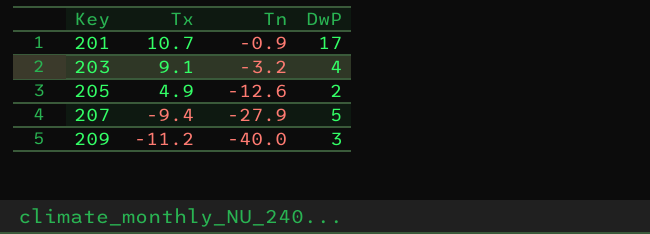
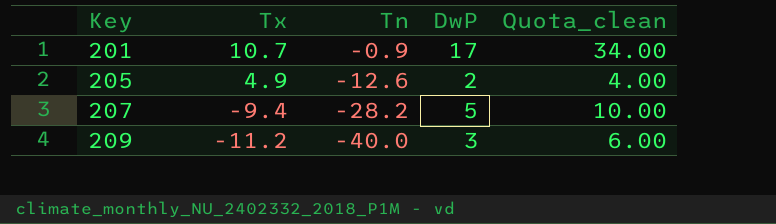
column Quota_clean | formula: none -> [DwP] * 2
row 203: 9.1 | -3.2 | 4 -> none
207 | Tn: -27.9 -> -28.2

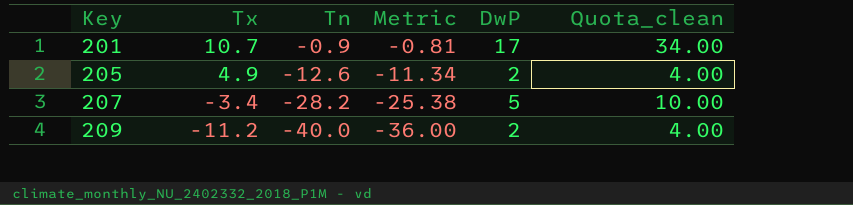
column Metric | formula: none -> [Tn] * 0.9
207 | Tx: -9.4 -> -3.4
209 | DwP: 3 -> 2
209 | Quota_clean: 6.00 -> 4.00

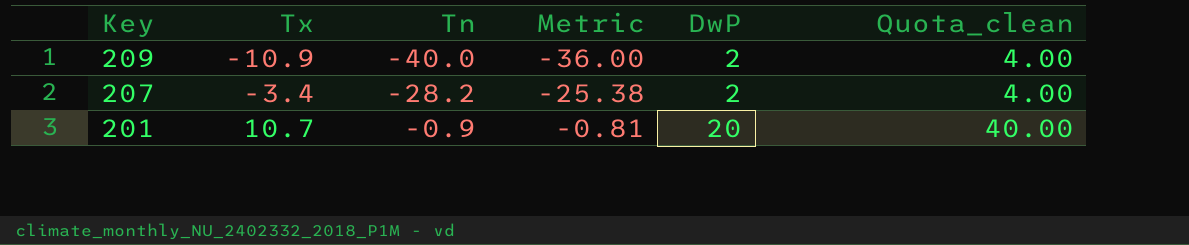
row order: Key ascending -> Key descending
row 205: 4.9 | -12.6 | -11.34 | 2 | 4.00 -> none
209 | Tx: -11.2 -> -10.9
207 | DwP: 5 -> 2
207 | Quota_clean: 10.00 -> 4.00
201 | DwP: 17 -> 20
201 | Quota_clean: 34.00 -> 40.00

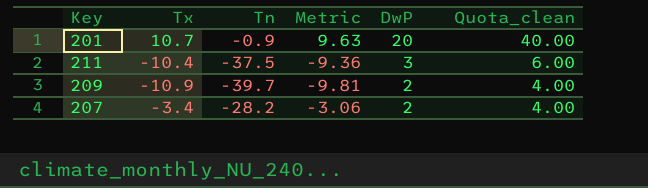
row order: Key descending -> DwP descending
column Metric | formula: [Tn] * 0.9 -> [Tx] * 0.9
row 211: none -> -10.4 | -37.5 | -9.36 | 3 | 6.00
209 | Tn: -40.0 -> -39.7

